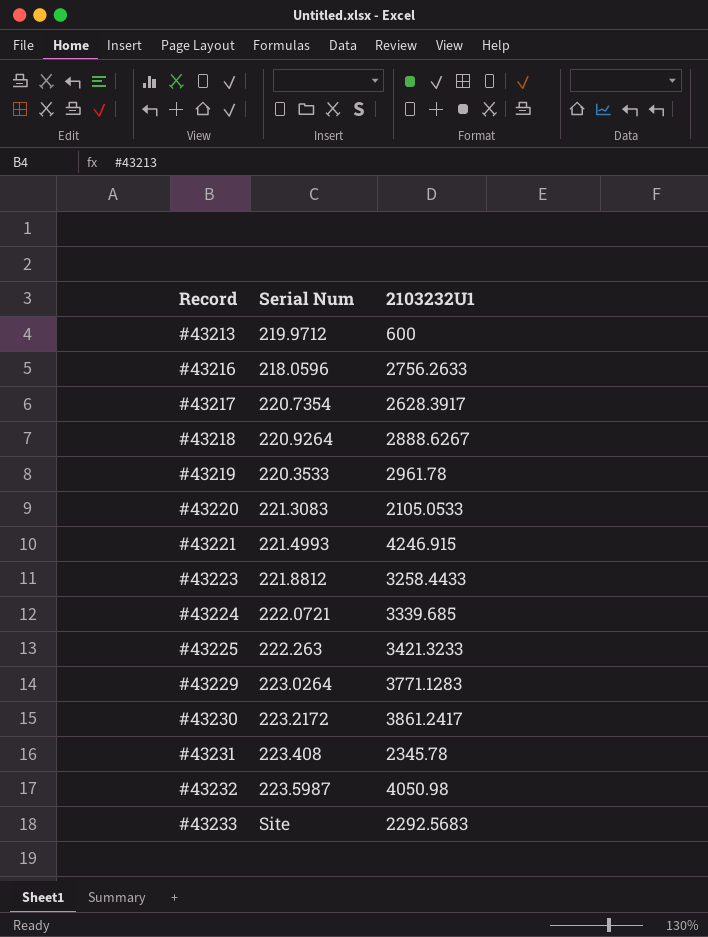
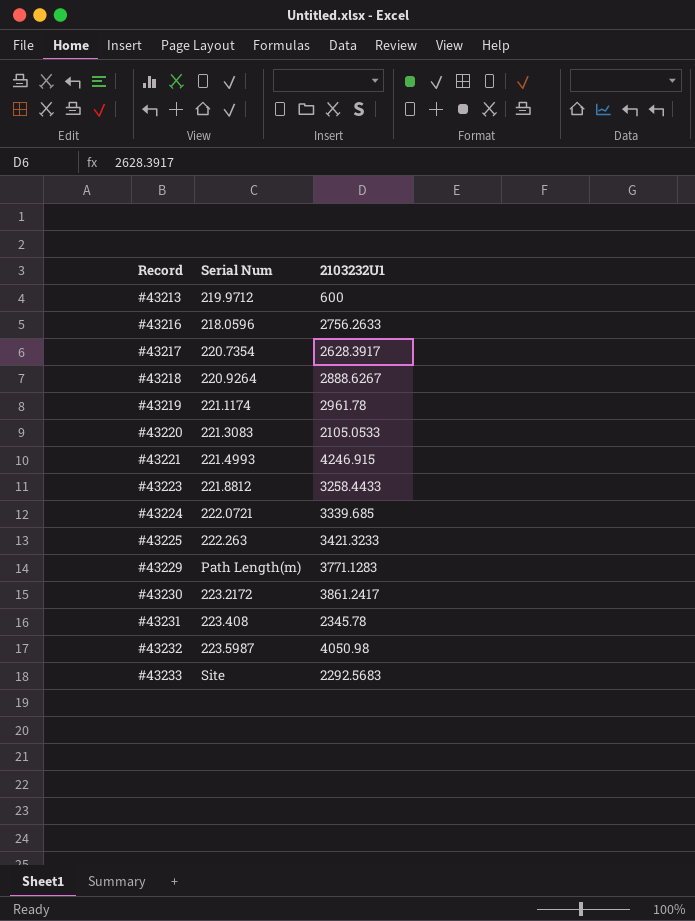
#43219 | Serial Num: 220.3533 -> 221.1174
#43229 | Serial Num: 223.0264 -> Path Length(m)

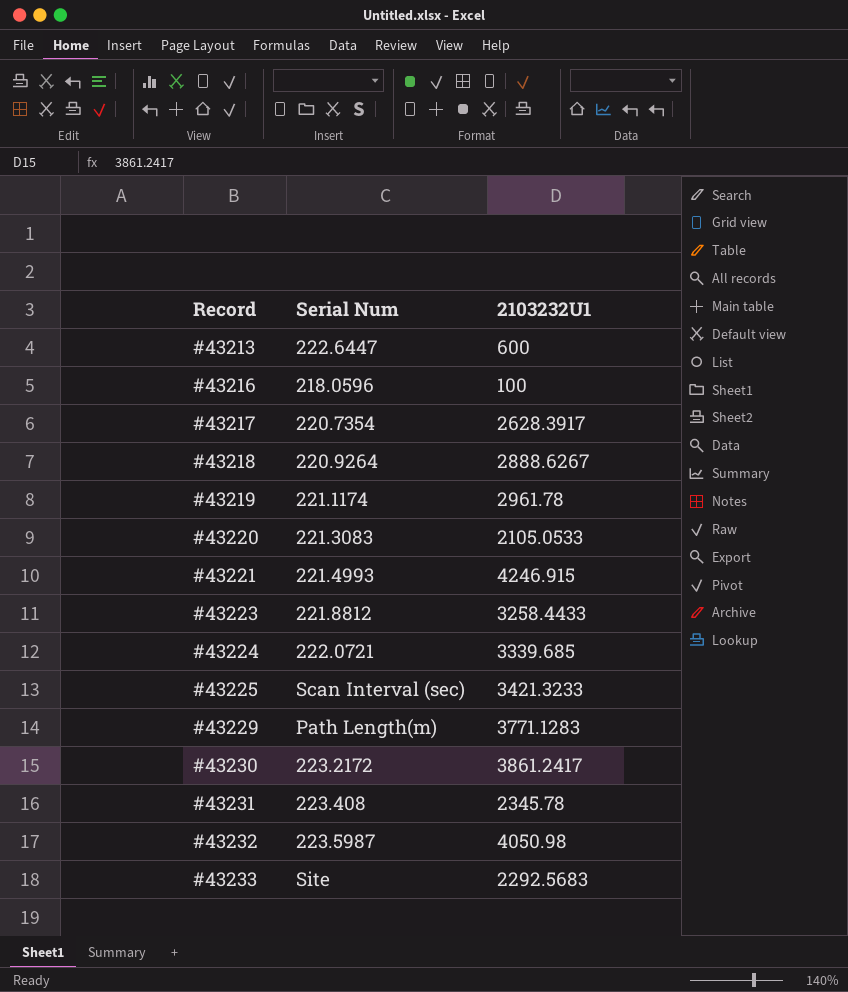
#43213 | Serial Num: 219.9712 -> 222.6447
#43216 | 2103232U1: 2756.2633 -> 100
#43225 | Serial Num: 222.263 -> Scan Interval (sec)

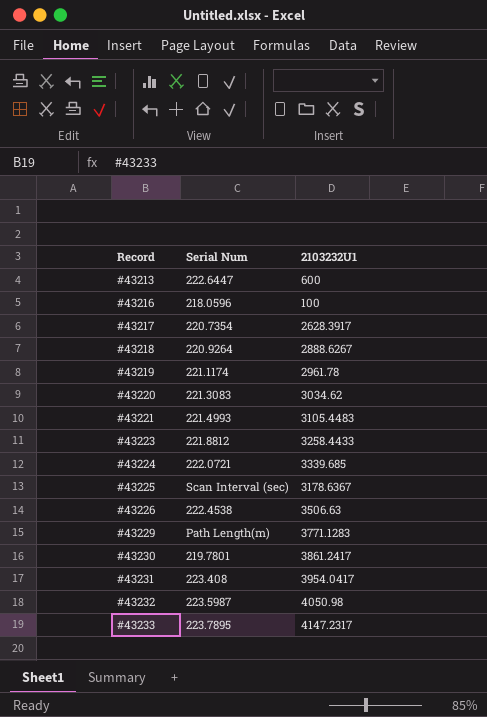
#43220 | 2103232U1: 2105.0533 -> 3034.62
#43221 | 2103232U1: 4246.915 -> 3105.4483
#43225 | 2103232U1: 3421.3233 -> 3178.6367
row #43226: none -> 222.4538 | 3506.63
#43230 | Serial Num: 223.2172 -> 219.7801
#43231 | 2103232U1: 2345.78 -> 3954.0417
#43233 | Serial Num: Site -> 223.7895
#43233 | 2103232U1: 2292.5683 -> 4147.2317

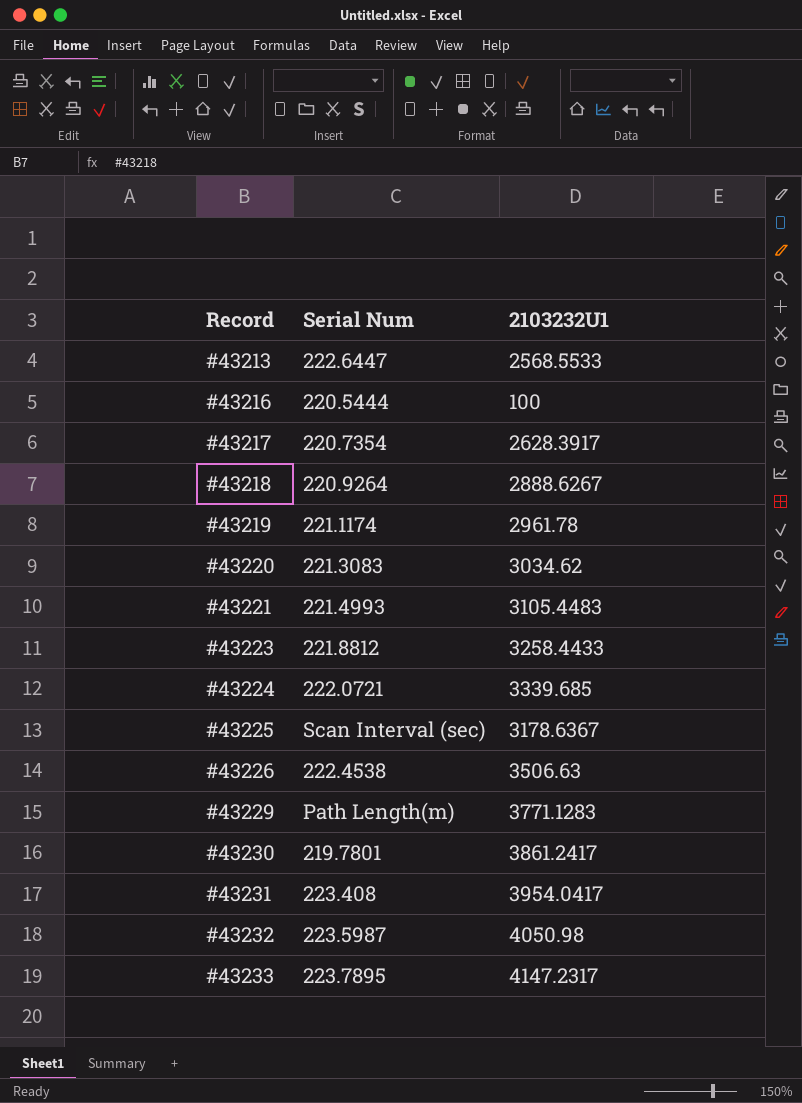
#43213 | 2103232U1: 600 -> 2568.5533
#43216 | Serial Num: 218.0596 -> 220.5444

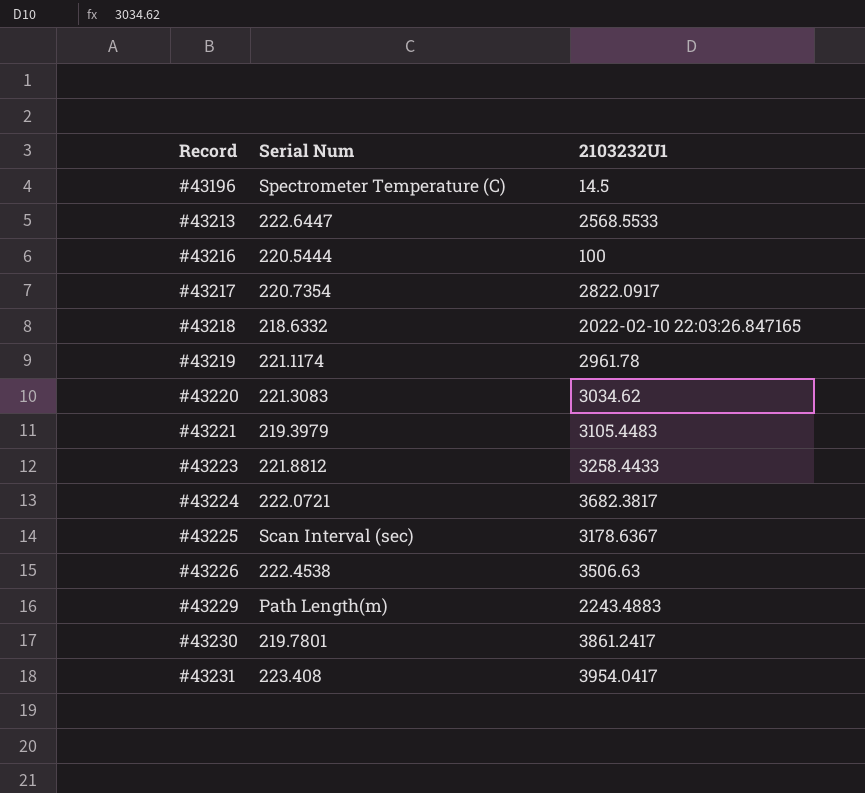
row #43232: 223.5987 | 4050.98 -> none
row #43233: 223.7895 | 4147.2317 -> none
row #43196: none -> Spectrometer Temperature (C) | 14.5
#43217 | 2103232U1: 2628.3917 -> 2822.0917
#43218 | Serial Num: 220.9264 -> 218.6332
#43218 | 2103232U1: 2888.6267 -> 2022-02-10 22:03:26.847165
#43221 | Serial Num: 221.4993 -> 219.3979
#43224 | 2103232U1: 3339.685 -> 3682.3817
#43229 | 2103232U1: 3771.1283 -> 2243.4883

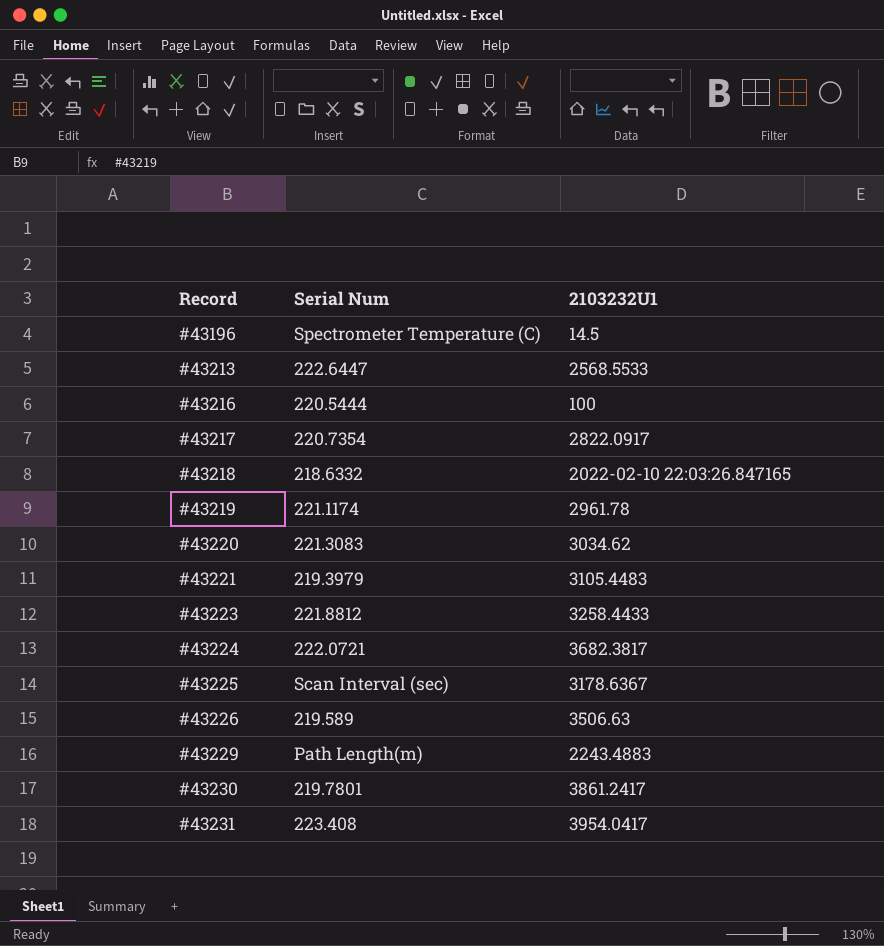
#43226 | Serial Num: 222.4538 -> 219.589

